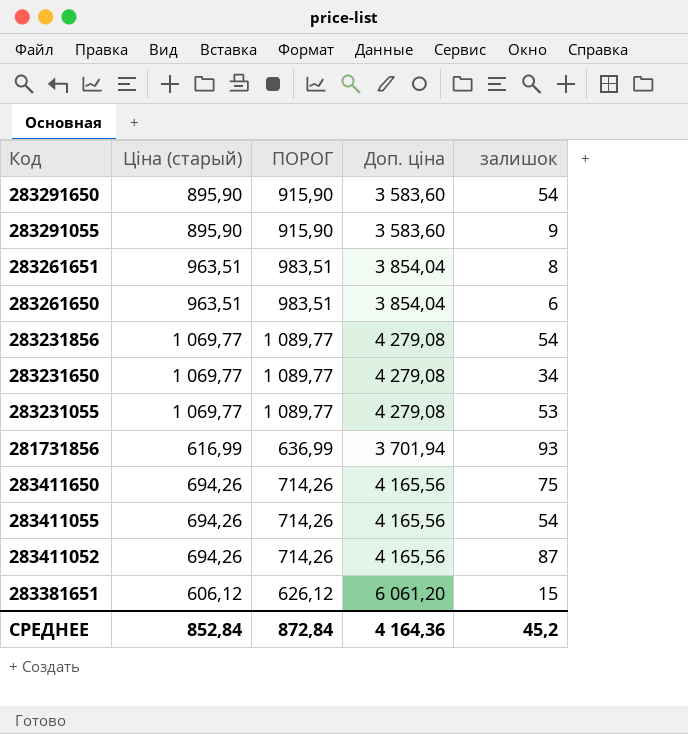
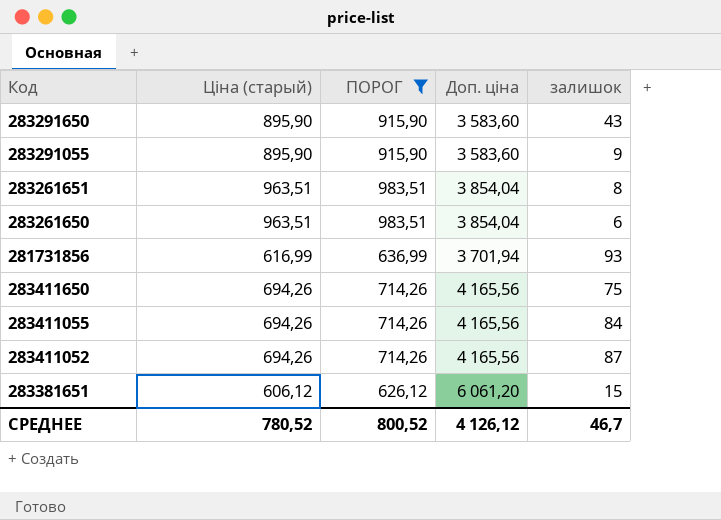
filter: none -> ПОРОГ != 1 089,77
283291650 | залишок: 54 -> 43
283411055 | залишок: 54 -> 84
СРЕДНЕЕ | Ціна (старый): 852,84 -> 780,52
СРЕДНЕЕ | ПОРОГ: 872,84 -> 800,52
СРЕДНЕЕ | Доп. ціна: 4 164,36 -> 4 126,12
СРЕДНЕЕ | залишок: 45,2 -> 46,7

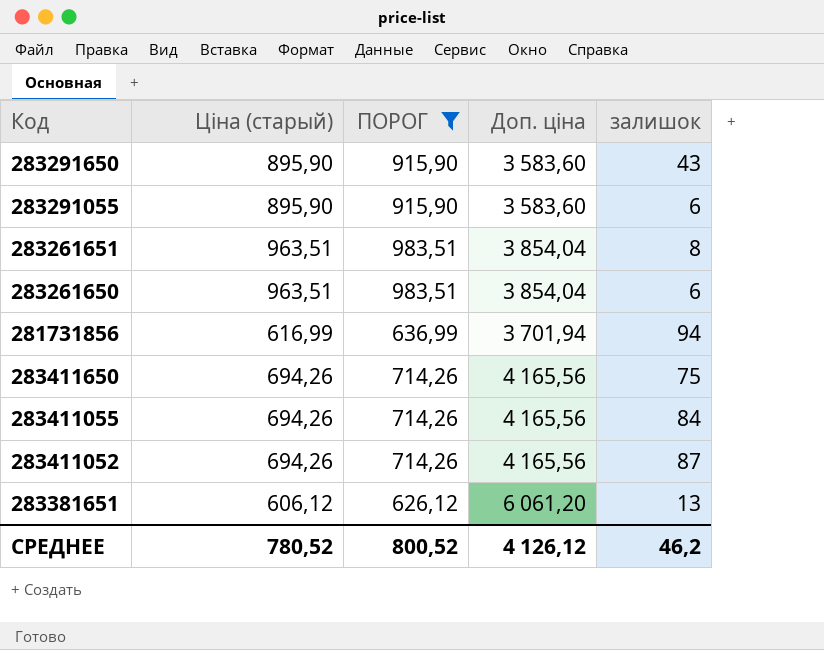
283291055 | залишок: 9 -> 6
281731856 | залишок: 93 -> 94
283381651 | залишок: 15 -> 13
СРЕДНЕЕ | залишок: 46,7 -> 46,2

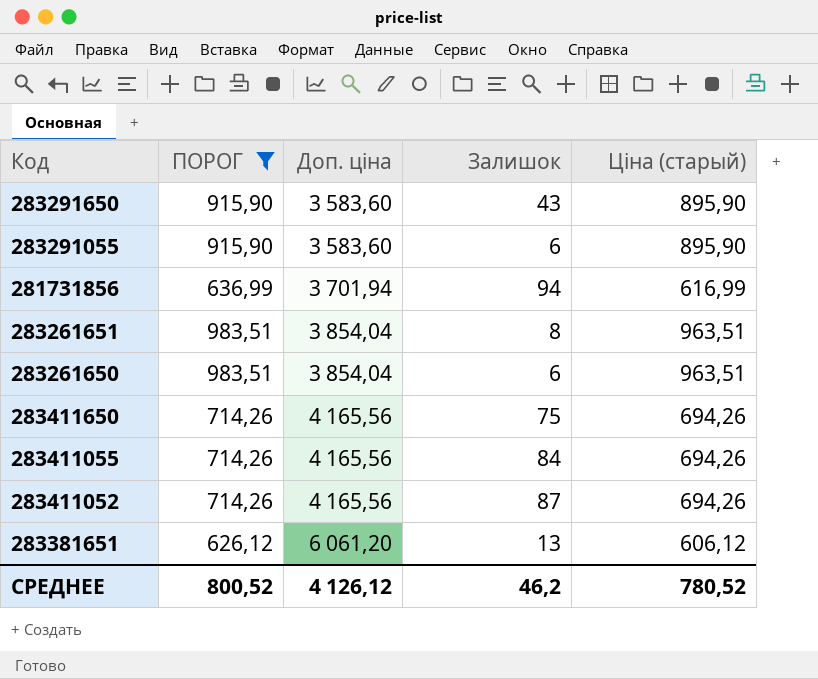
row order: none -> Доп. ціна ascending
column name: залишок -> Залишок
column Ціна (старый) | position: 2 -> 5

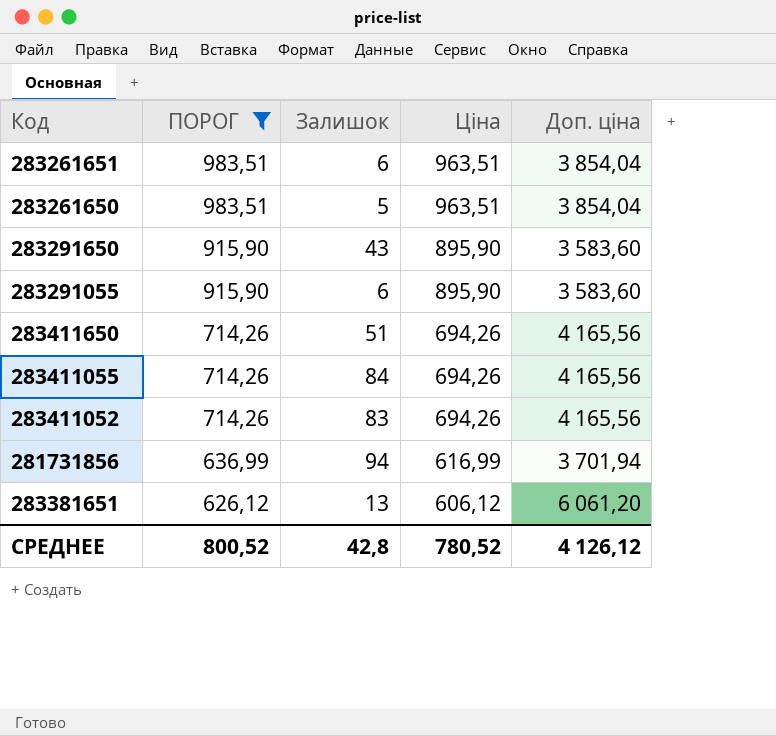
row order: Доп. ціна ascending -> ПОРОГ descending
column name: Ціна (старый) -> Ціна
column Доп. ціна | position: 3 -> 5
283261651 | Залишок: 8 -> 6
283261650 | Залишок: 6 -> 5
283411650 | Залишок: 75 -> 51
283411052 | Залишок: 87 -> 83
СРЕДНЕЕ | Залишок: 46,2 -> 42,8

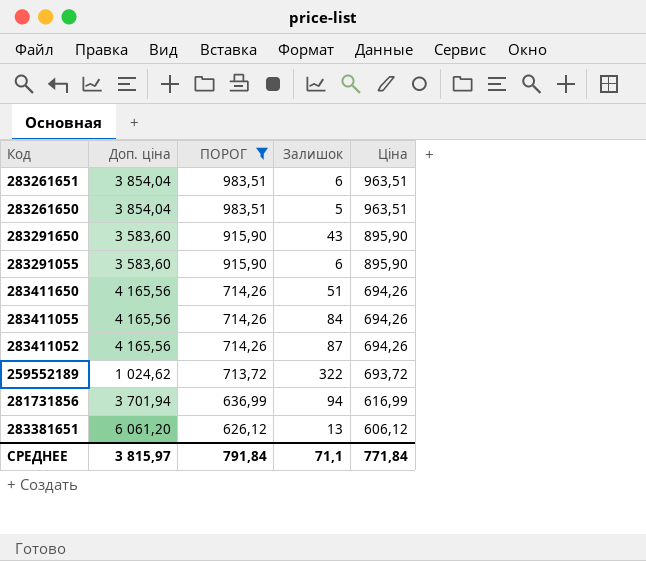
column Доп. ціна | position: 5 -> 2
283411052 | Залишок: 83 -> 87
row 259552189: none -> 1 024,62 | 713,72 | 322 | 693,72
СРЕДНЕЕ | Доп. ціна: 4 126,12 -> 3 815,97
СРЕДНЕЕ | ПОРОГ: 800,52 -> 791,84
СРЕДНЕЕ | Залишок: 42,8 -> 71,1
СРЕДНЕЕ | Ціна: 780,52 -> 771,84

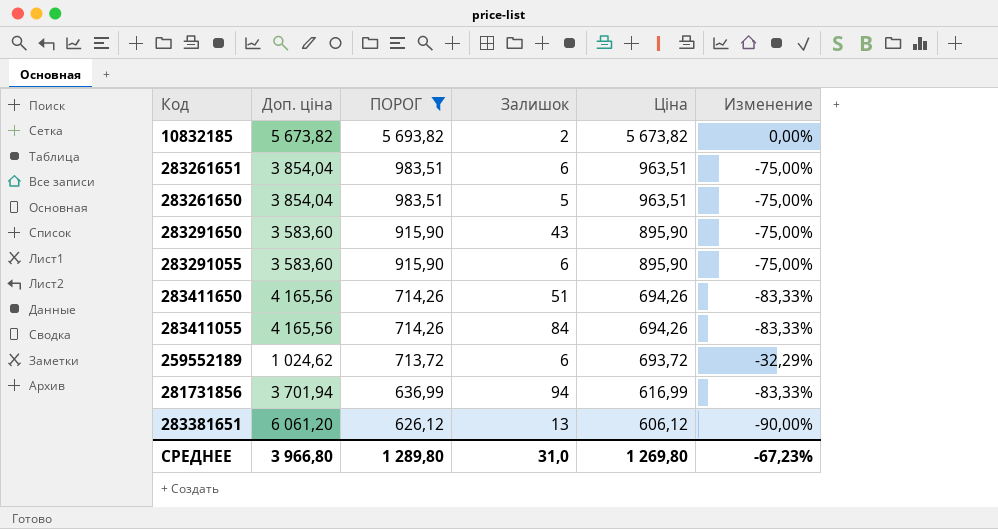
column Изменение | formula: none -> ([Ціна] - [Доп. ціна]) / [Доп. ціна]
row 283411052: 4 165,56 | 714,26 | 87 | 694,26 -> none
row 10832185: none -> 5 673,82 | 5 693,82 | 2 | 5 673,82 | 0,00%
259552189 | Залишок: 322 -> 6
СРЕДНЕЕ | Доп. ціна: 3 815,97 -> 3 966,80
СРЕДНЕЕ | ПОРОГ: 791,84 -> 1 289,80
СРЕДНЕЕ | Залишок: 71,1 -> 31,0
СРЕДНЕЕ | Ціна: 771,84 -> 1 269,80

